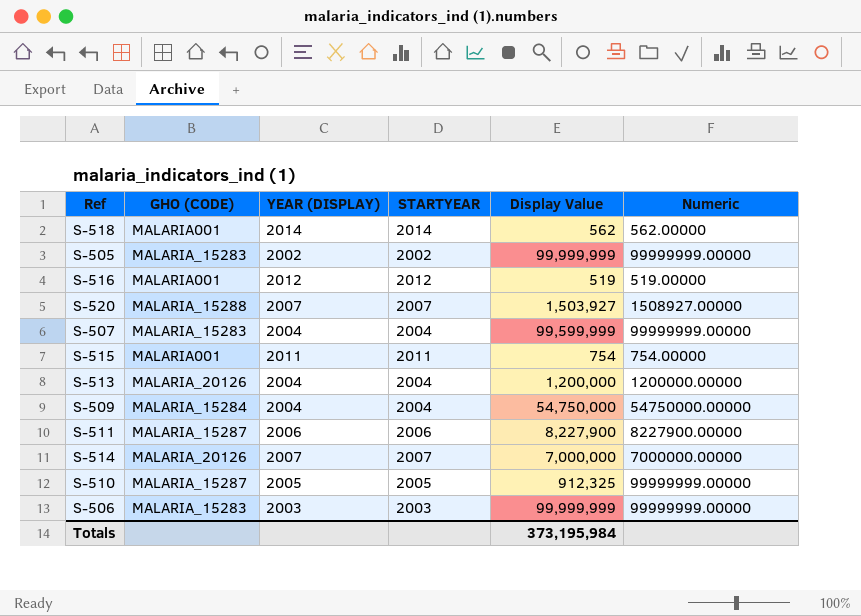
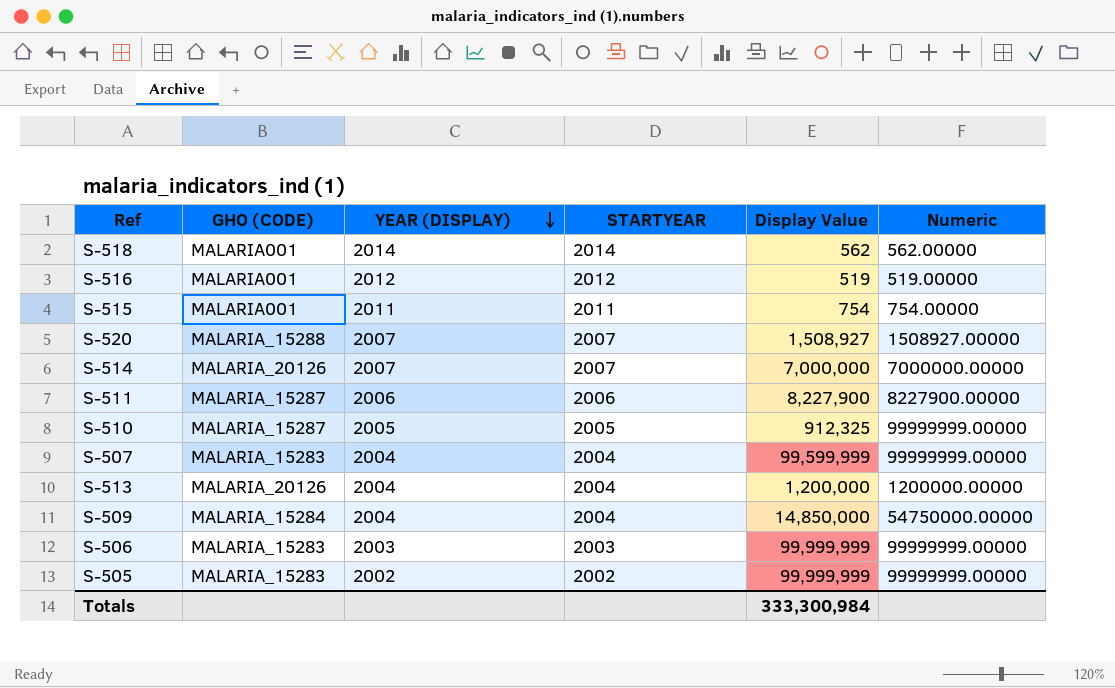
row order: none -> YEAR (DISPLAY) descending
S-520 | Display Value: 1,503,927 -> 1,508,927
S-509 | Display Value: 54,750,000 -> 14,850,000
Totals | Display Value: 373,195,984 -> 333,300,984

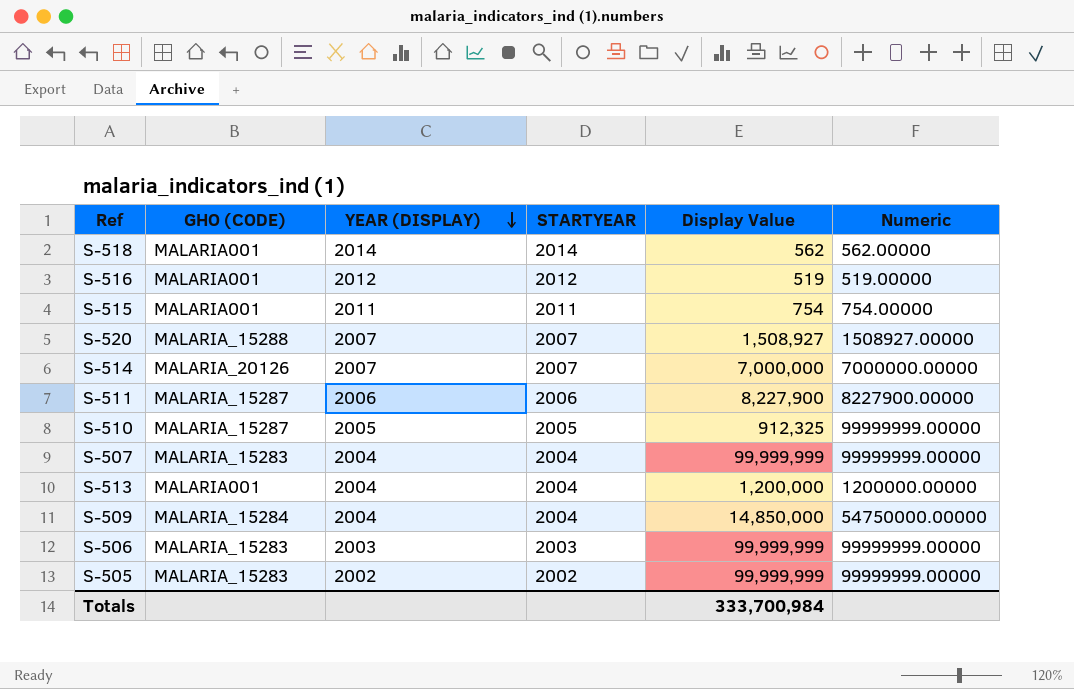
S-507 | Display Value: 99,599,999 -> 99,999,999
S-513 | GHO (CODE): MALARIA_20126 -> MALARIA001
Totals | Display Value: 333,300,984 -> 333,700,984

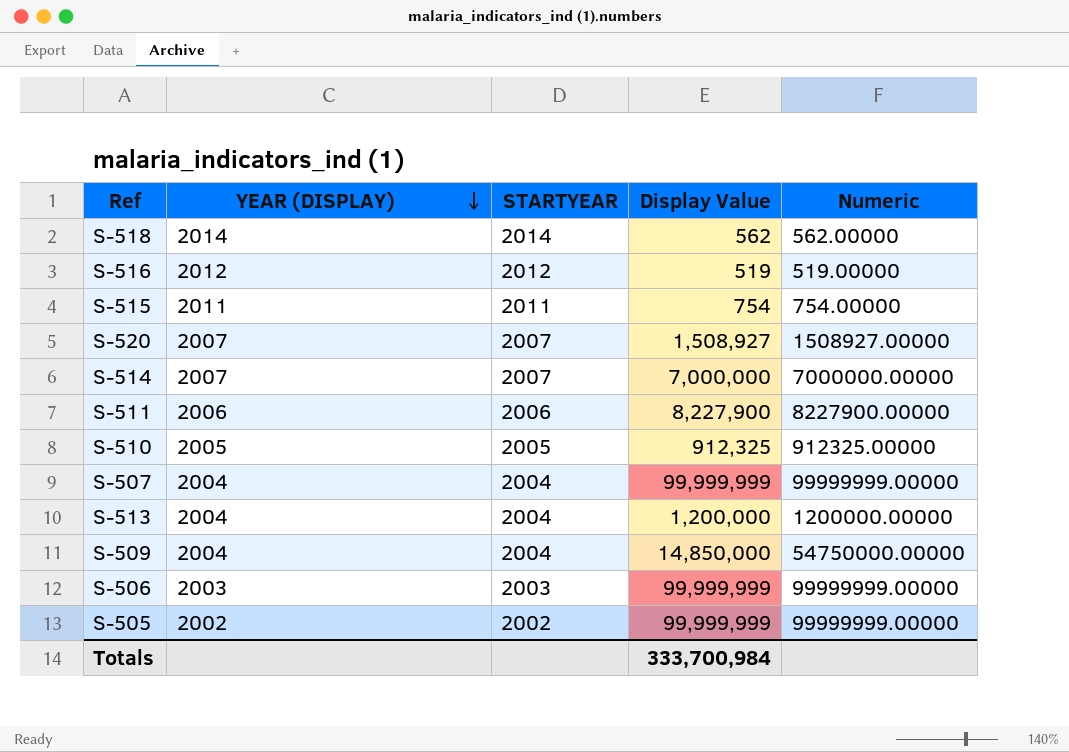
column GHO (CODE) | position: 2 -> none
S-510 | Numeric: 99999999.00000 -> 912325.00000

